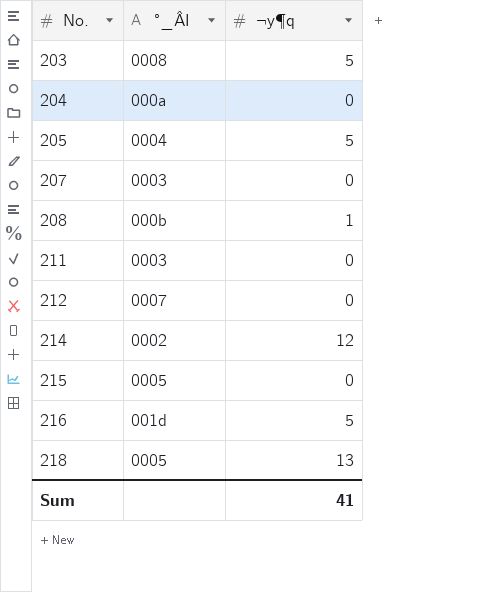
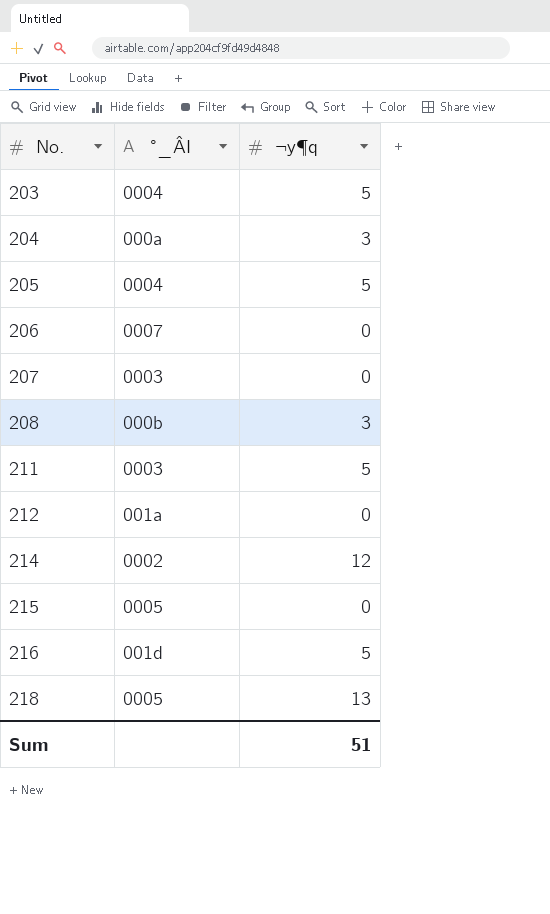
203 | °_ÂI: 0008 -> 0004
204 | ¬y¶q: 0 -> 3
row 206: none -> 0007 | 0
208 | ¬y¶q: 1 -> 3
211 | ¬y¶q: 0 -> 5
212 | °_ÂI: 0007 -> 001a
Sum | ¬y¶q: 41 -> 51

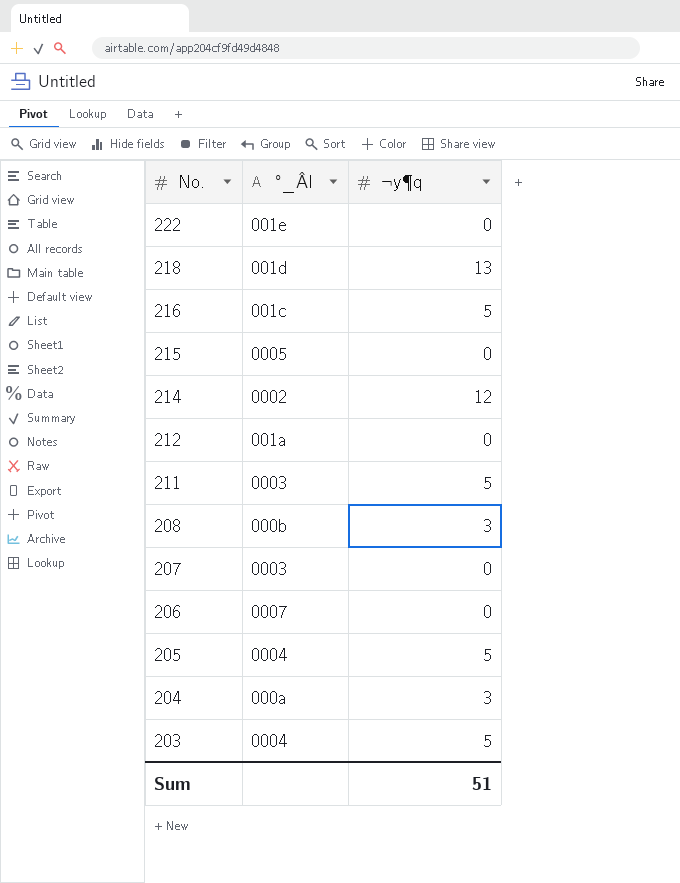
row order: No. ascending -> No. descending
row 222: none -> 001e | 0
218 | °_ÂI: 0005 -> 001d
216 | °_ÂI: 001d -> 001c

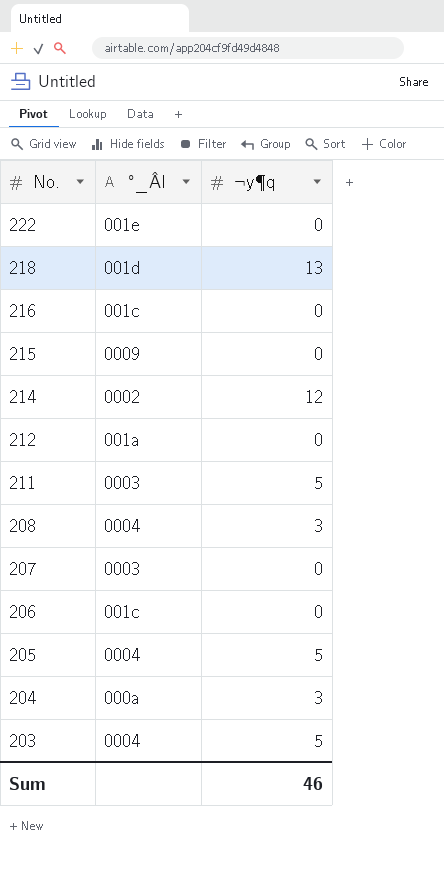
216 | ¬y¶q: 5 -> 0
215 | °_ÂI: 0005 -> 0009
208 | °_ÂI: 000b -> 0004
206 | °_ÂI: 0007 -> 001c
Sum | ¬y¶q: 51 -> 46

